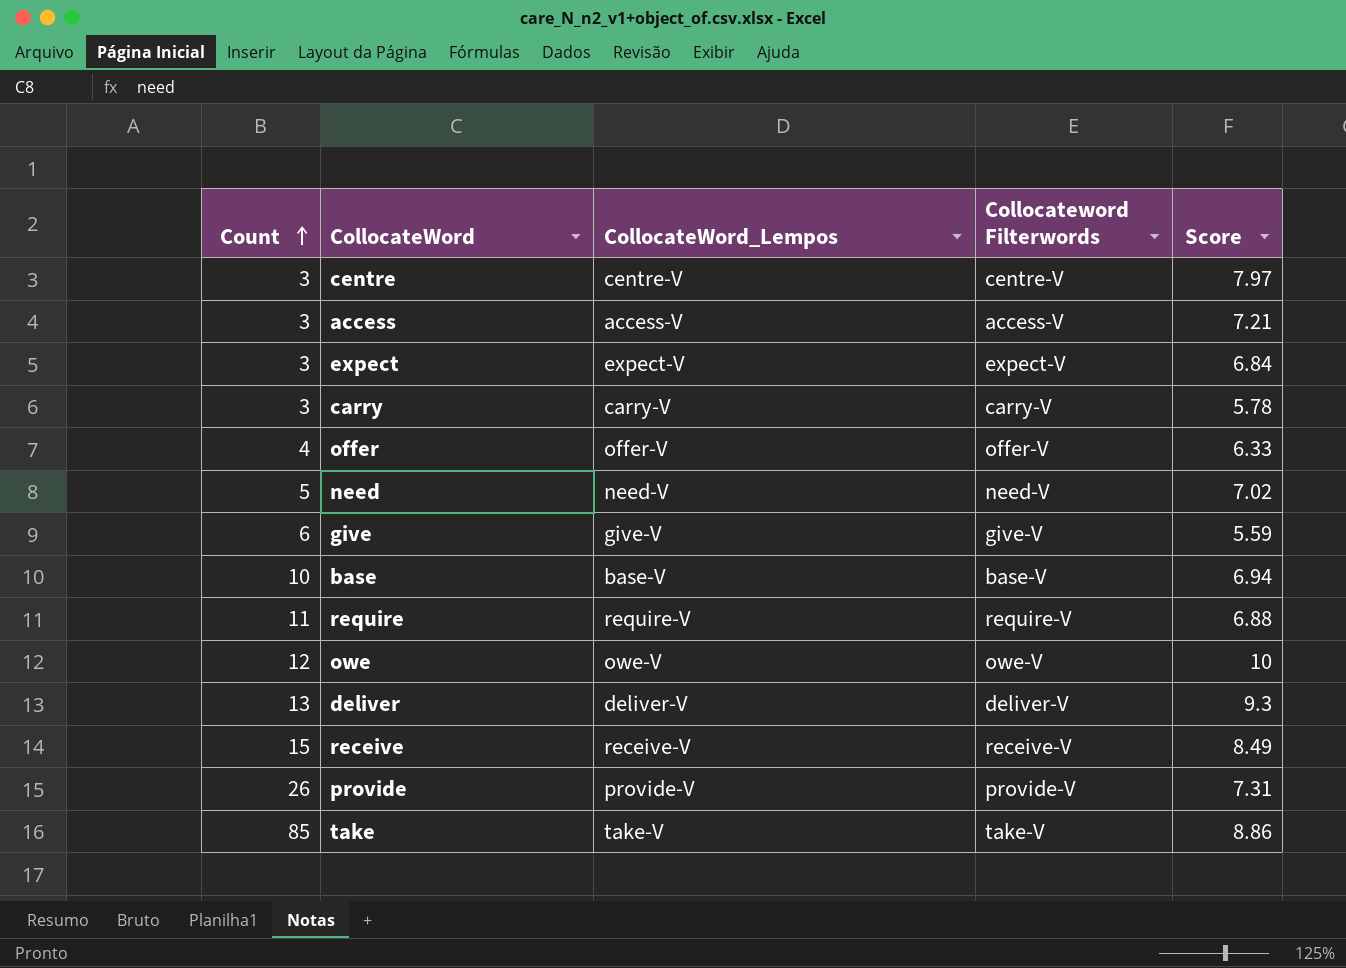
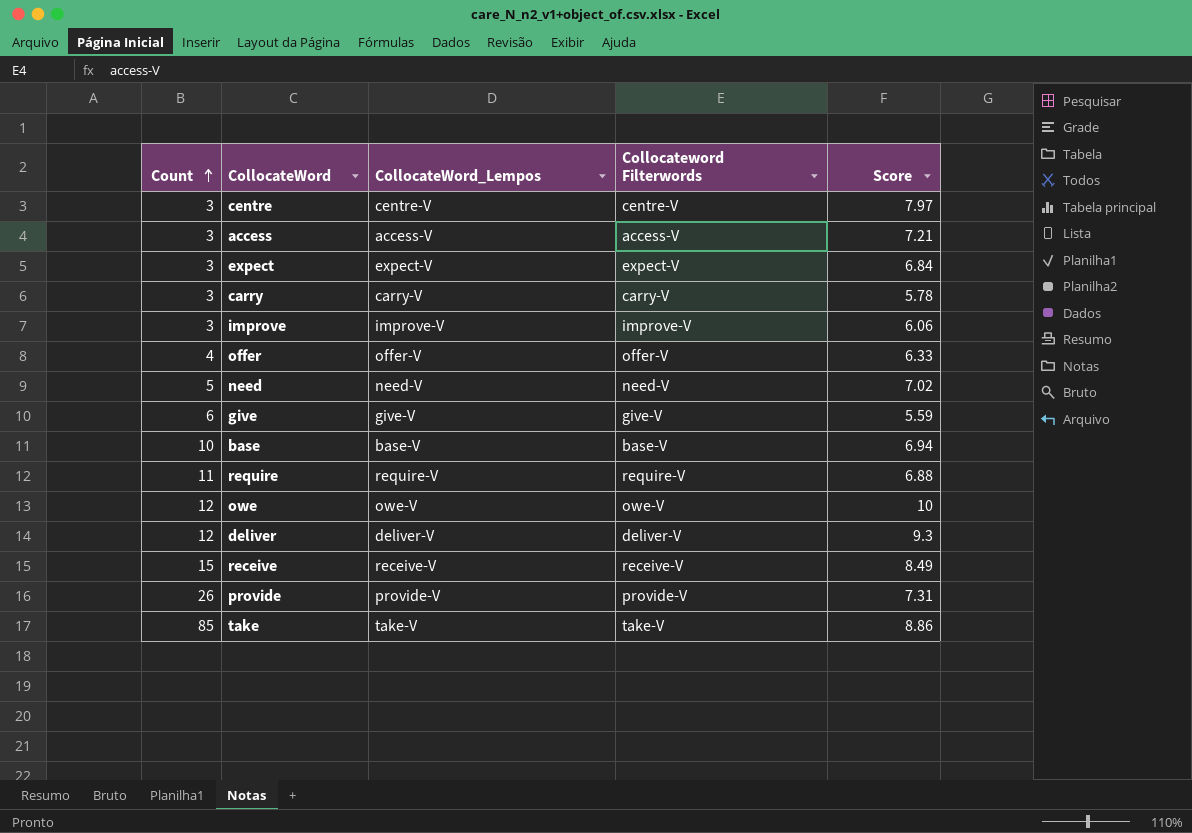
row improve: none -> 3 | improve-V | improve-V | 6.06
deliver | Count: 13 -> 12

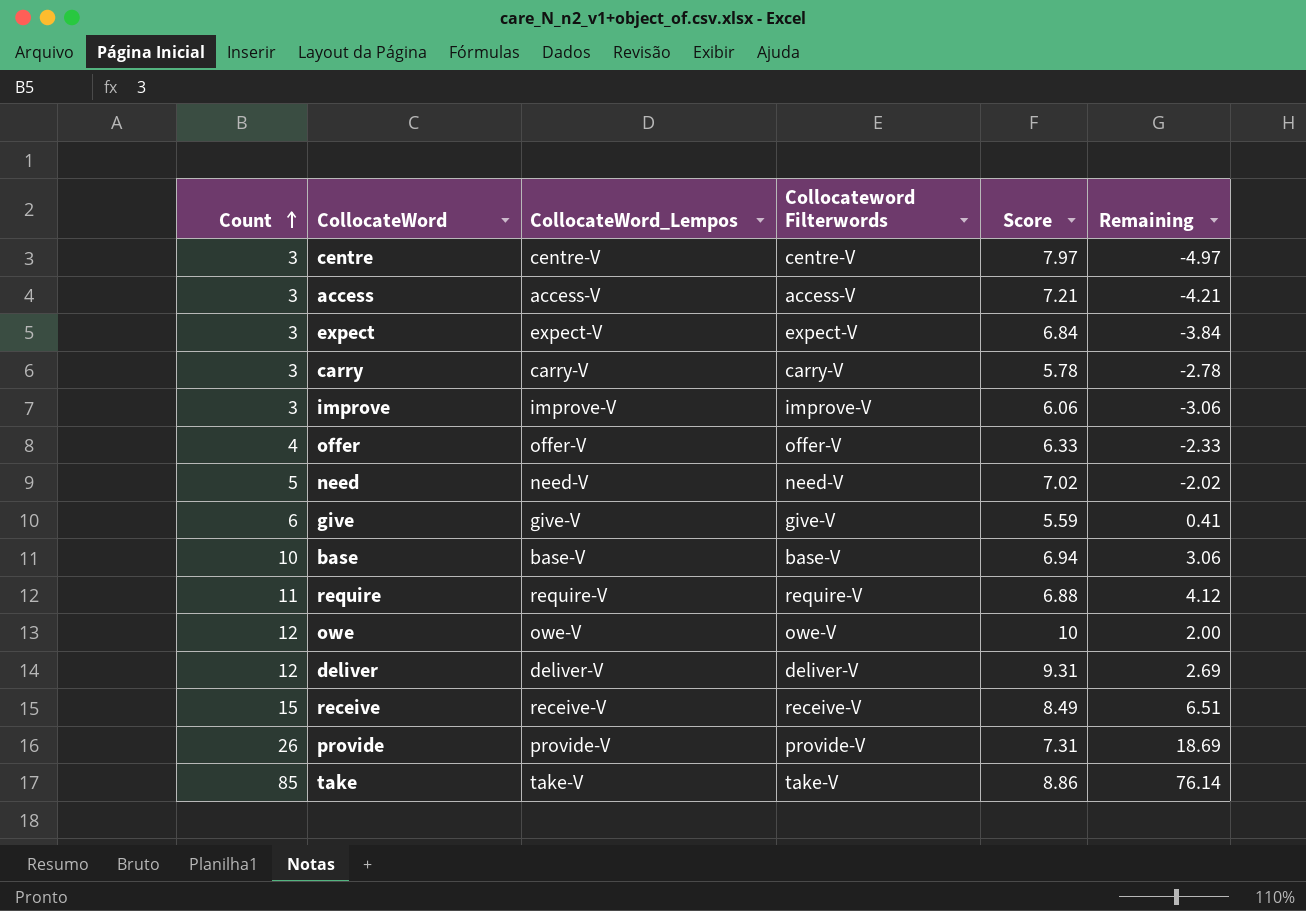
column Remaining | formula: none -> [Count] - [Score]
deliver | Score: 9.3 -> 9.31

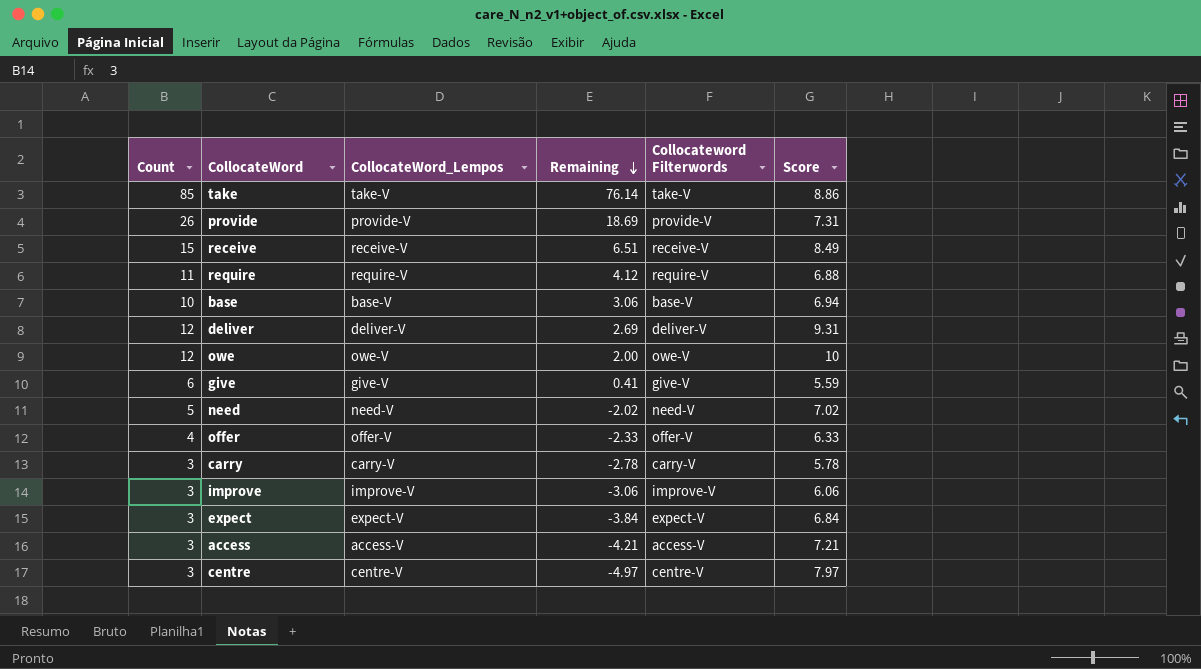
row order: Count ascending -> Remaining descending
column Remaining | position: 6 -> 4

